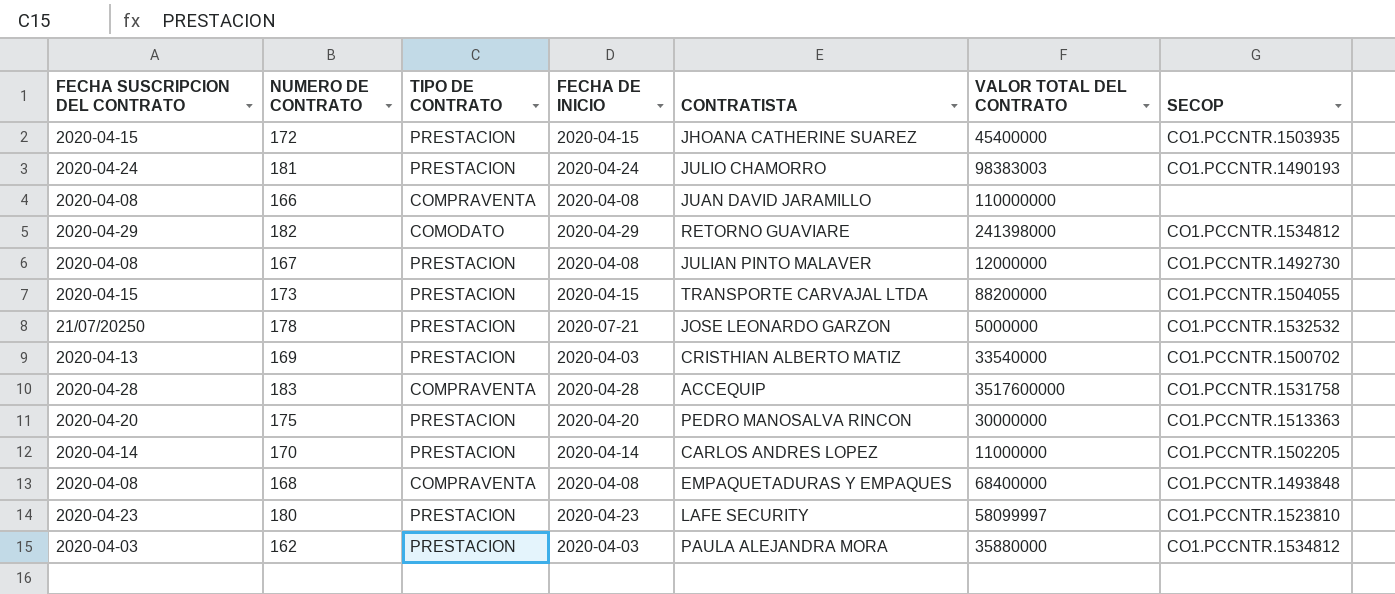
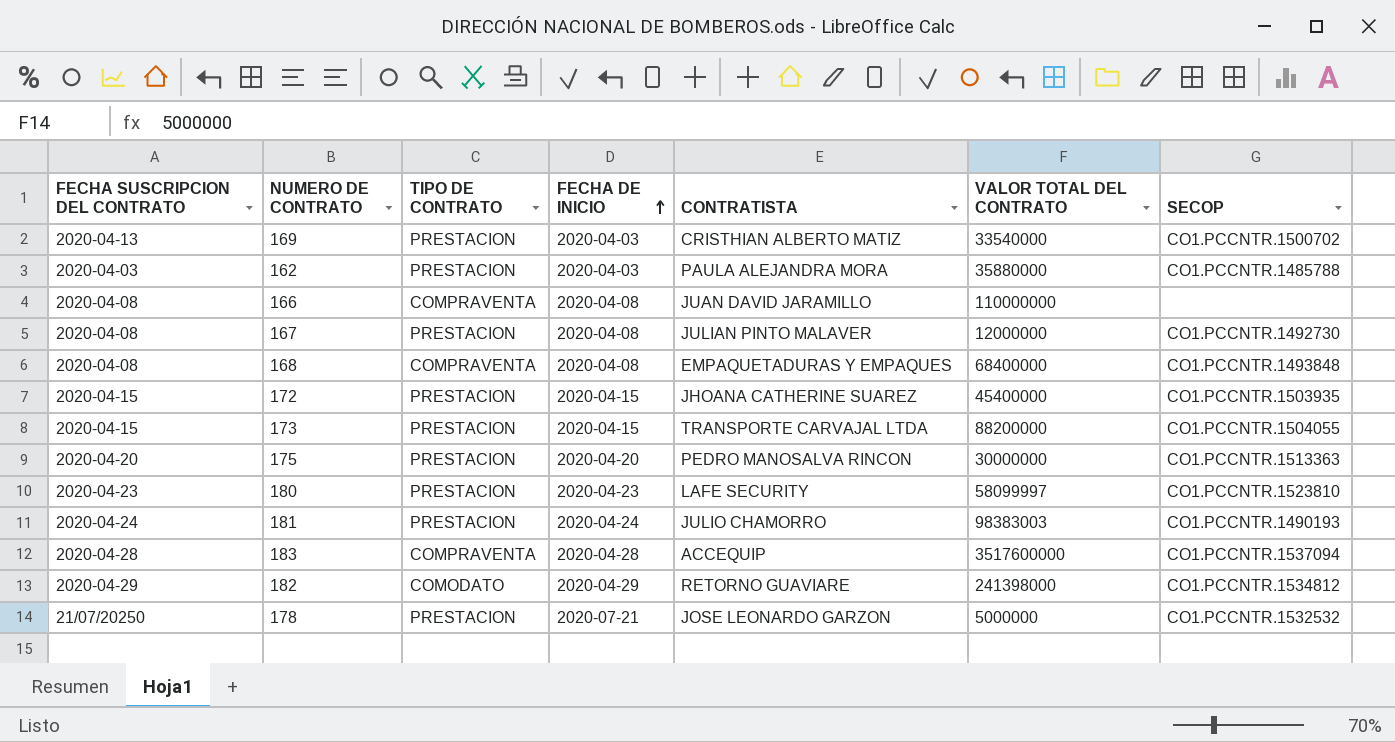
row order: none -> FECHA DE INICIO ascending
row 170: 2020-04-14 | PRESTACION | 2020-04-14 | CARLOS ANDRES LOPEZ | 11000000 | CO1.PCCNTR.1502205 -> none
162 | SECOP: CO1.PCCNTR.1534812 -> CO1.PCCNTR.1485788
183 | SECOP: CO1.PCCNTR.1531758 -> CO1.PCCNTR.1537094

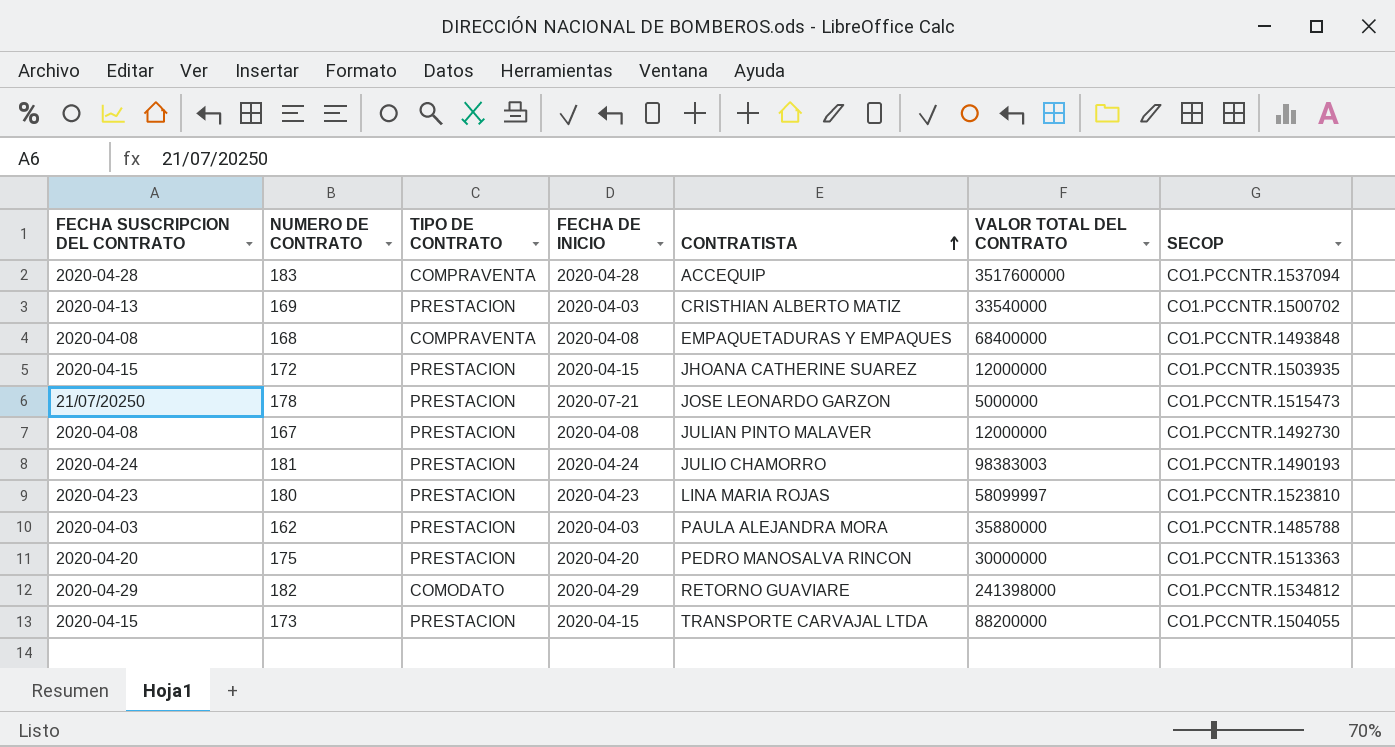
row order: FECHA DE INICIO ascending -> CONTRATISTA ascending
row 166: 2020-04-08 | COMPRAVENTA | 2020-04-08 | JUAN DAVID JARAMILLO | 110000000 | none -> none
172 | VALOR TOTAL DEL CONTRATO: 45400000 -> 12000000
178 | SECOP: CO1.PCCNTR.1532532 -> CO1.PCCNTR.1515473
180 | CONTRATISTA: LAFE SECURITY -> LINA MARIA ROJAS

